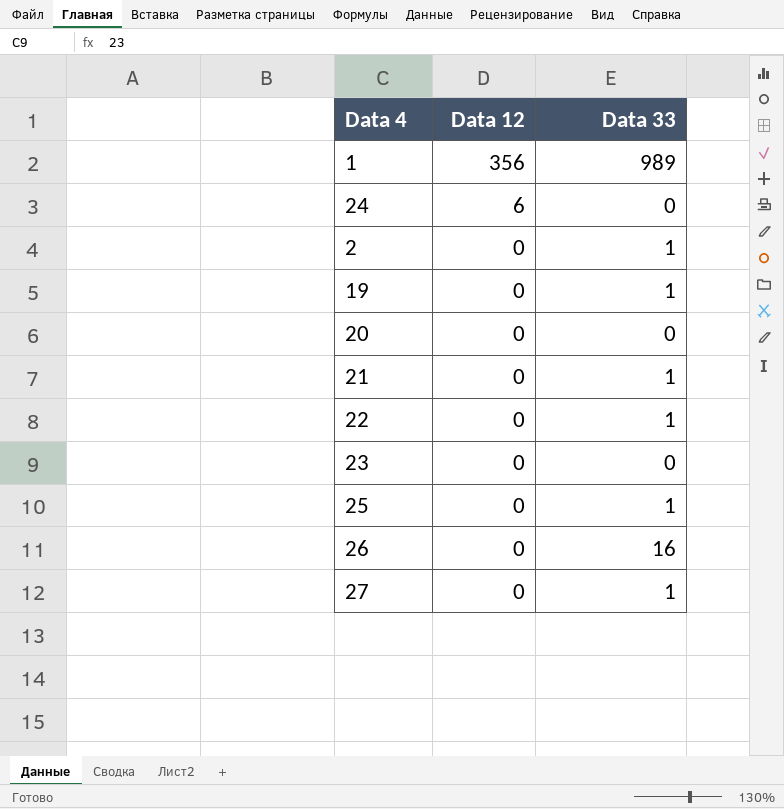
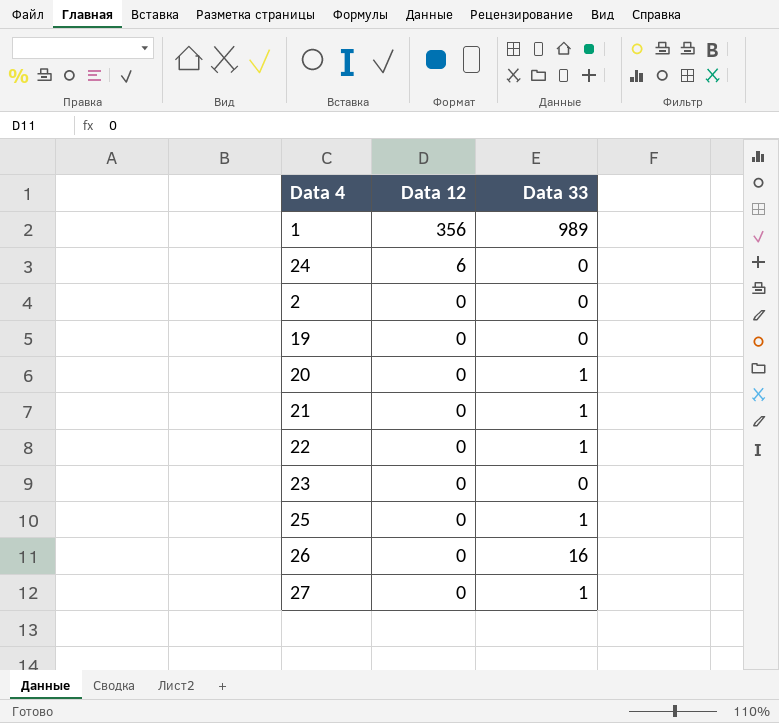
2 | Data 33: 1 -> 0
19 | Data 33: 1 -> 0
20 | Data 33: 0 -> 1

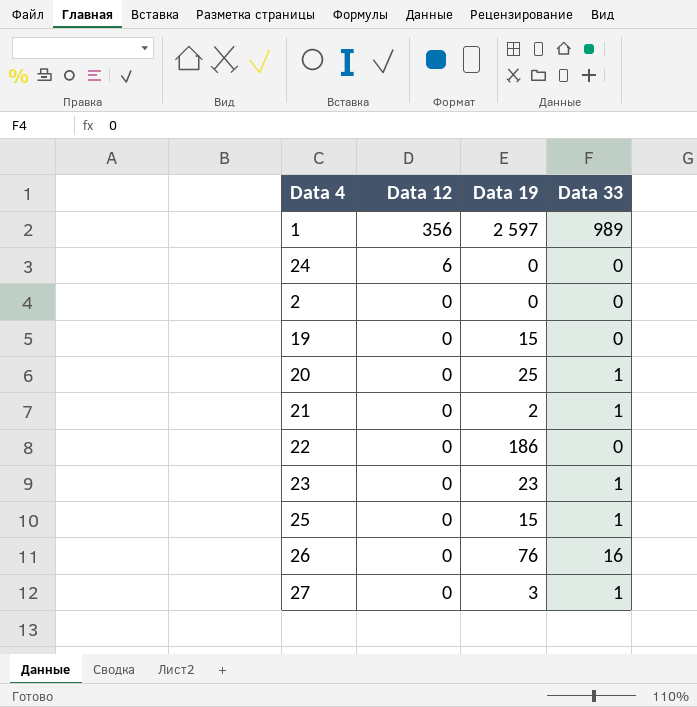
column Data 19 | position: none -> 3
22 | Data 33: 1 -> 0
23 | Data 33: 0 -> 1

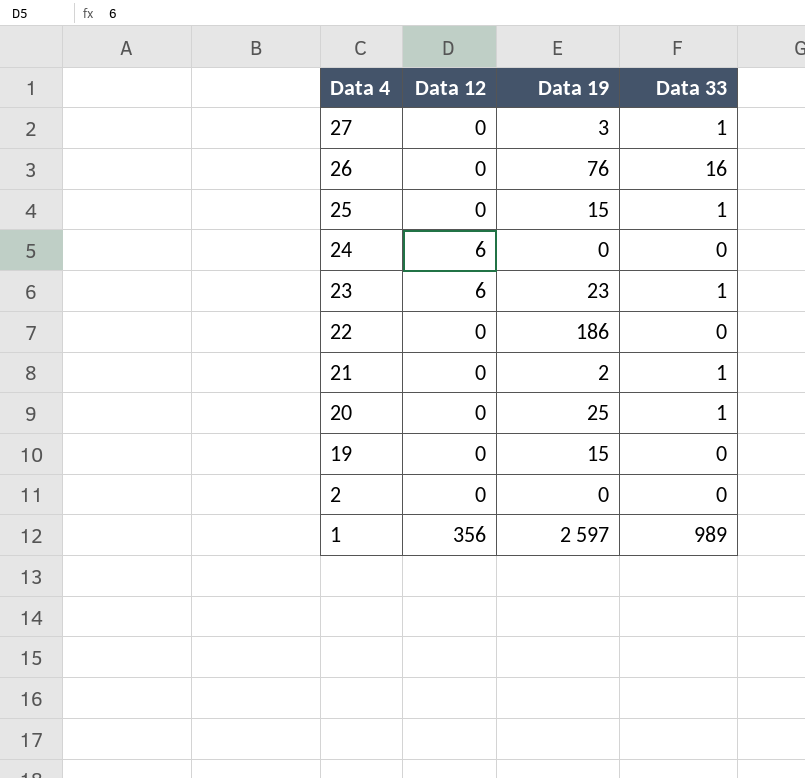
row order: Data 12 descending -> Data 4 descending
23 | Data 12: 0 -> 6

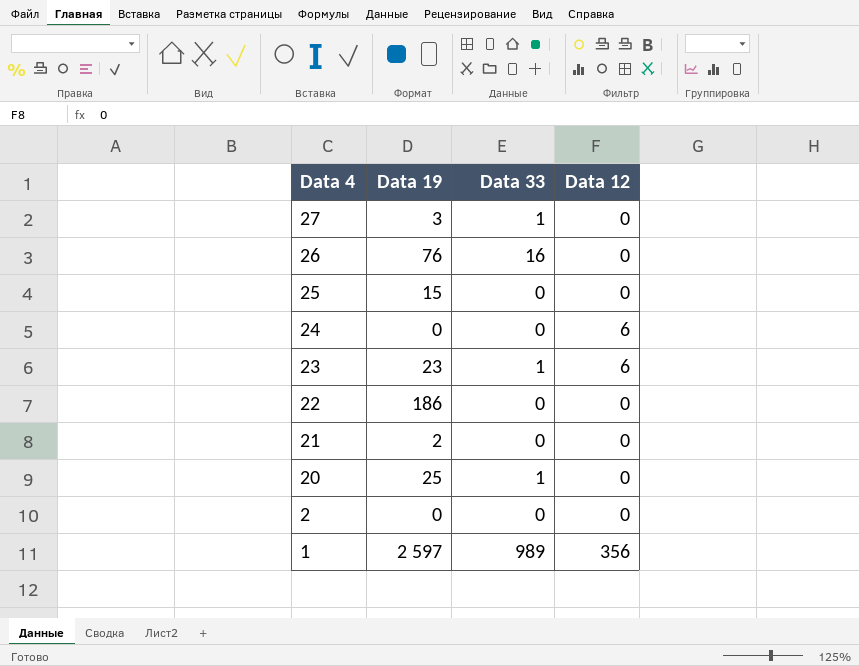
column Data 12 | position: 2 -> 4
row 19: 0 | 15 | 0 -> none
25 | Data 33: 1 -> 0
21 | Data 33: 1 -> 0

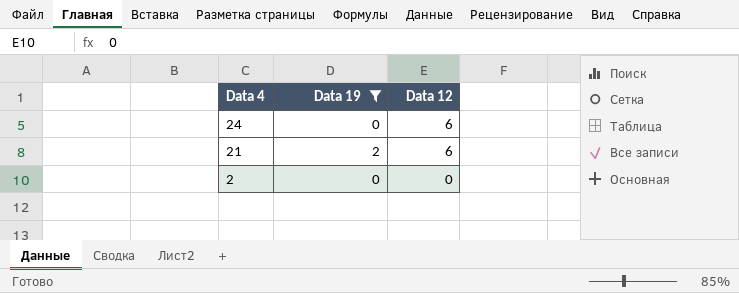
filter: none -> Data 19 <= 2
column Data 33 | position: 3 -> none
21 | Data 12: 0 -> 6

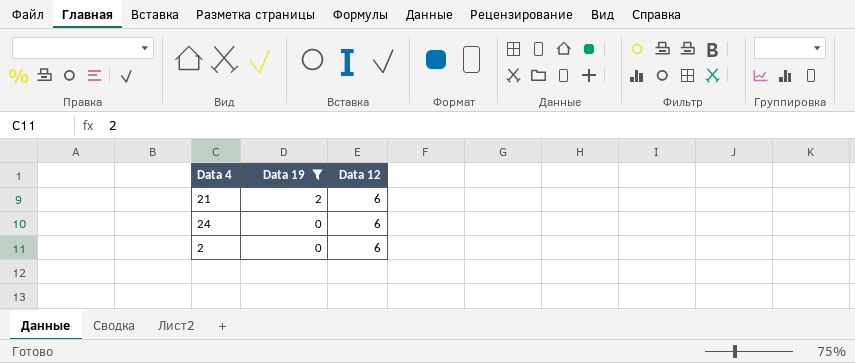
row order: Data 4 descending -> Data 19 descending
2 | Data 12: 0 -> 6

